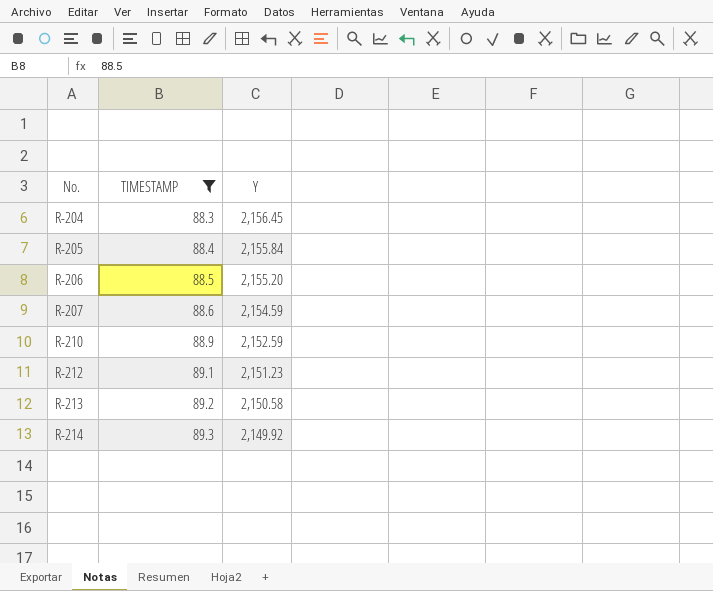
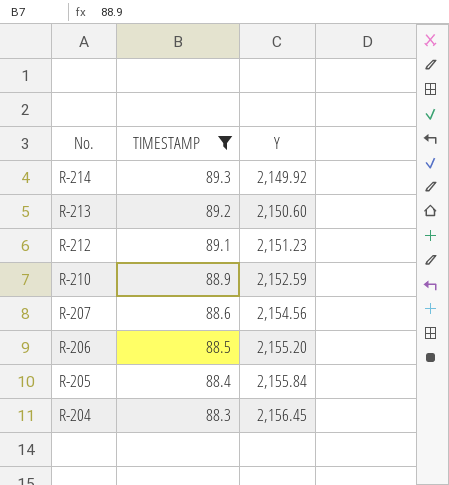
row order: No. ascending -> No. descending
R-213 | Y: 2,150.58 -> 2,150.60
R-207 | Y: 2,154.59 -> 2,154.56

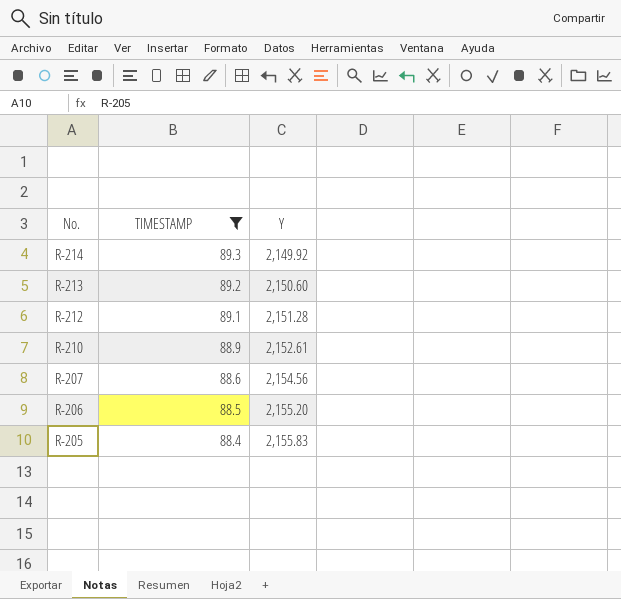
row R-204: 88.3 | 2,156.45 -> none
R-212 | Y: 2,151.23 -> 2,151.28
R-210 | Y: 2,152.59 -> 2,152.61
R-205 | Y: 2,155.84 -> 2,155.83

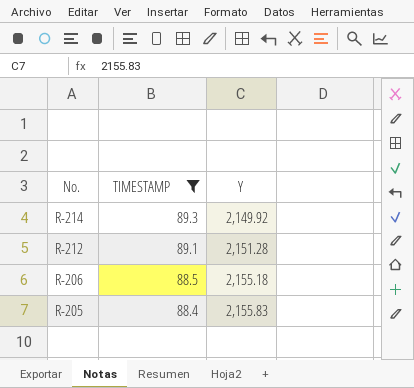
row R-213: 89.2 | 2,150.60 -> none
row R-210: 88.9 | 2,152.61 -> none
row R-207: 88.6 | 2,154.56 -> none
R-206 | Y: 2,155.20 -> 2,155.18

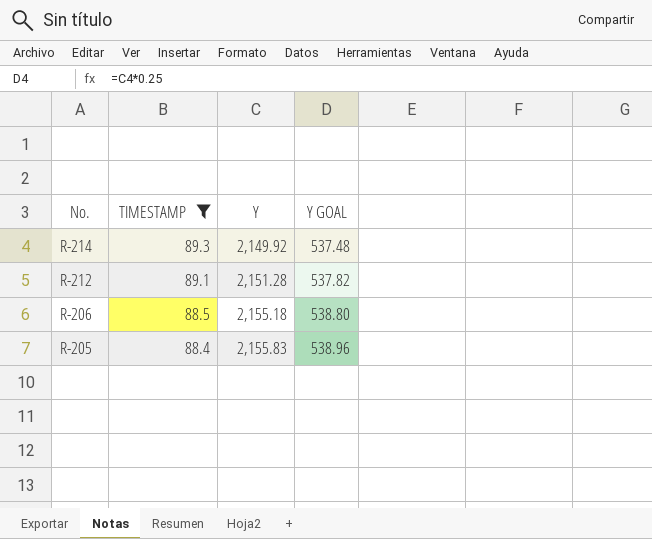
column Y GOAL | formula: none -> [Y] * 0.25

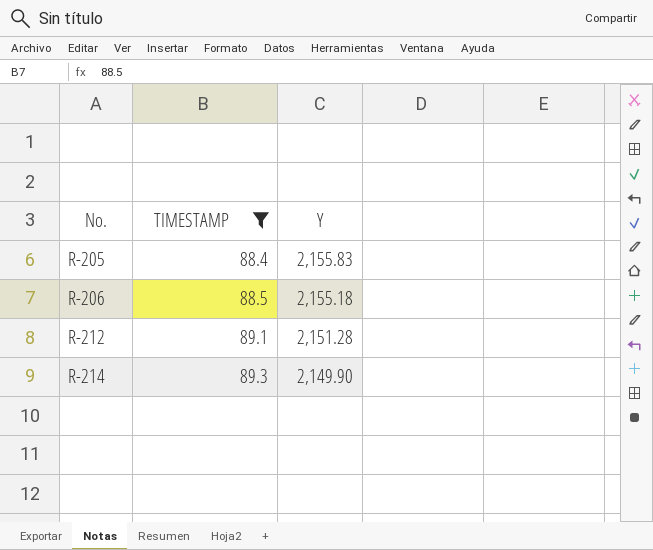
row order: No. descending -> No. ascending
column Y GOAL | formula: [Y] * 0.25 -> none
R-214 | Y: 2,149.92 -> 2,149.90

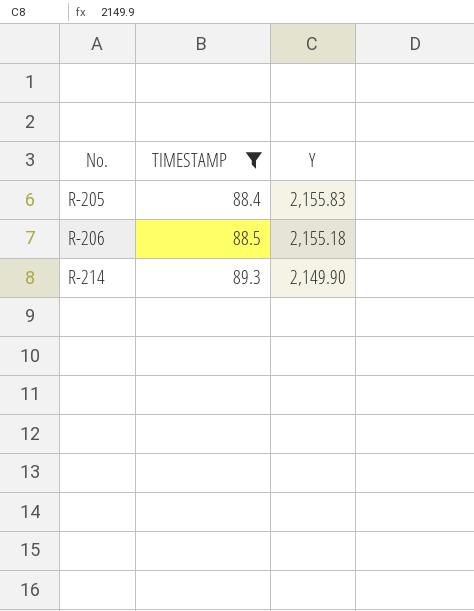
row R-212: 89.1 | 2,151.28 -> none

